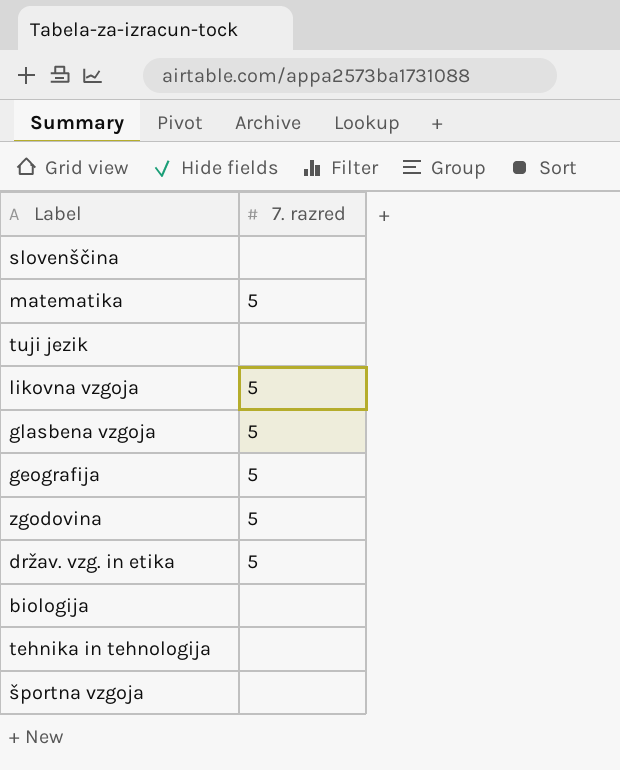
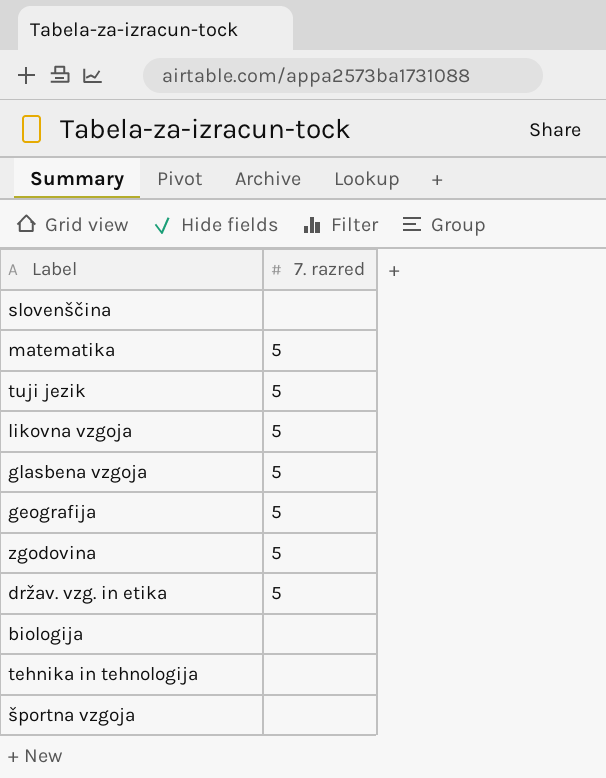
tuji jezik | 7. razred: none -> 5

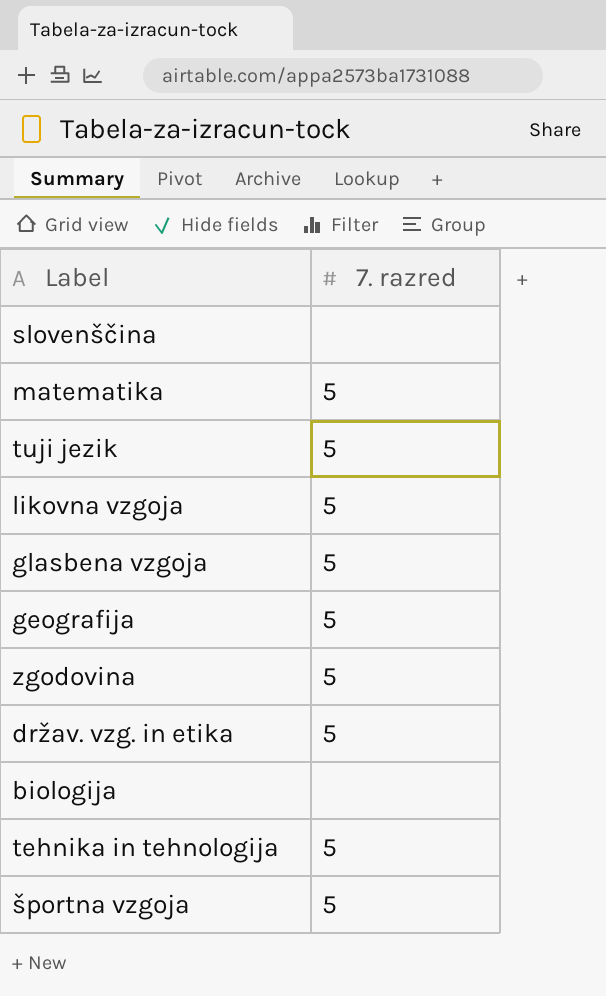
tehnika in tehnologija | 7. razred: none -> 5
športna vzgoja | 7. razred: none -> 5

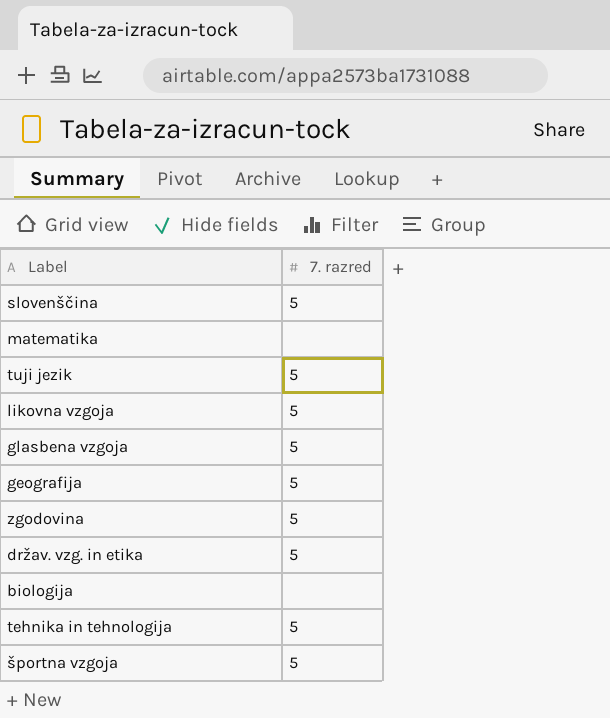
slovenščina | 7. razred: none -> 5
matematika | 7. razred: 5 -> none

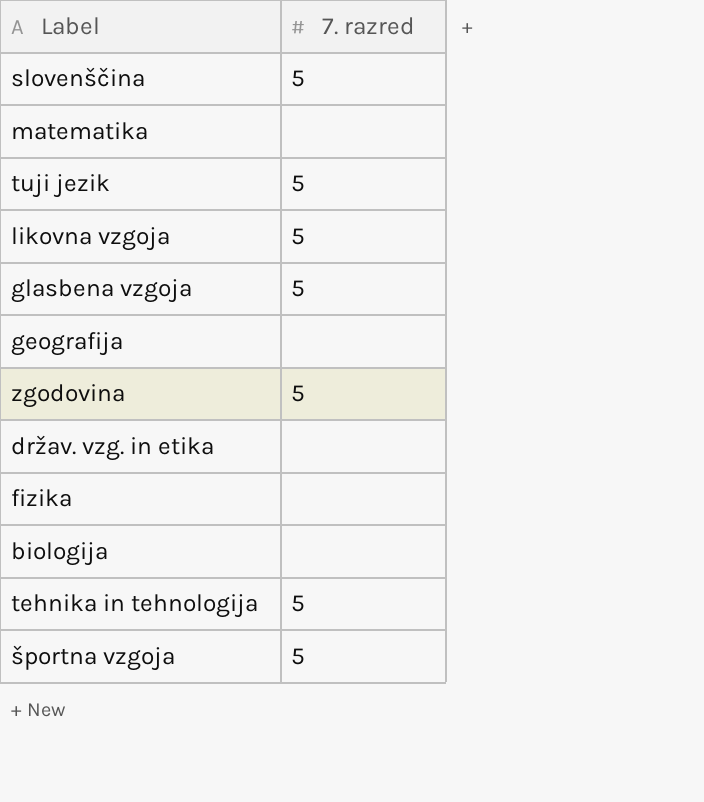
geografija | 7. razred: 5 -> none
držav. vzg. in etika | 7. razred: 5 -> none
row fizika: none -> none

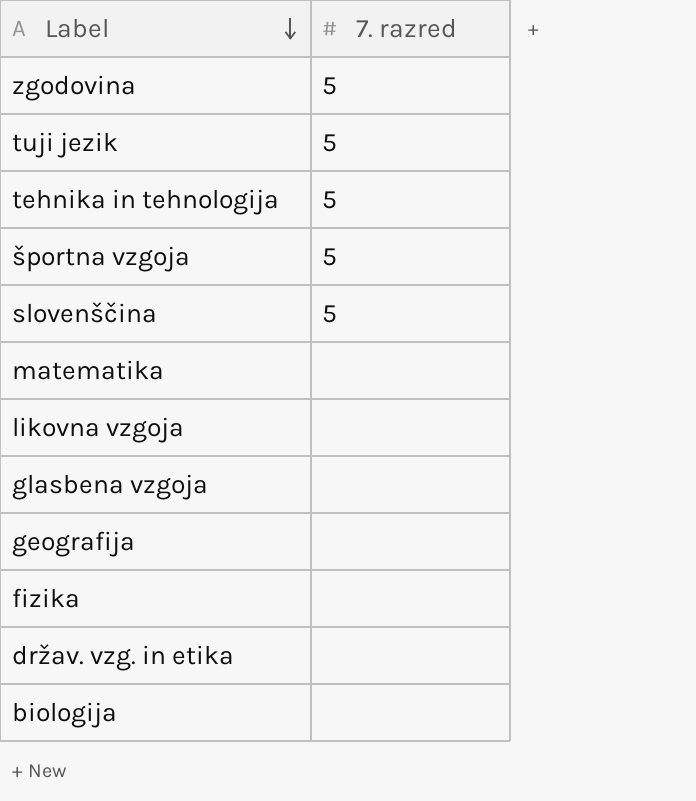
row order: none -> Label descending
likovna vzgoja | 7. razred: 5 -> none
glasbena vzgoja | 7. razred: 5 -> none

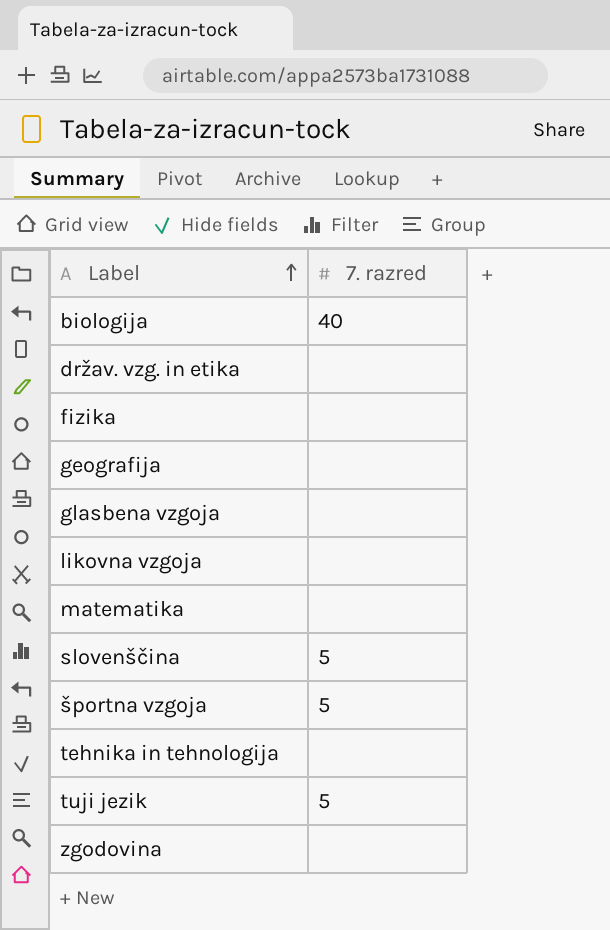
row order: Label descending -> Label ascending
biologija | 7. razred: none -> 40
tehnika in tehnologija | 7. razred: 5 -> none
zgodovina | 7. razred: 5 -> none

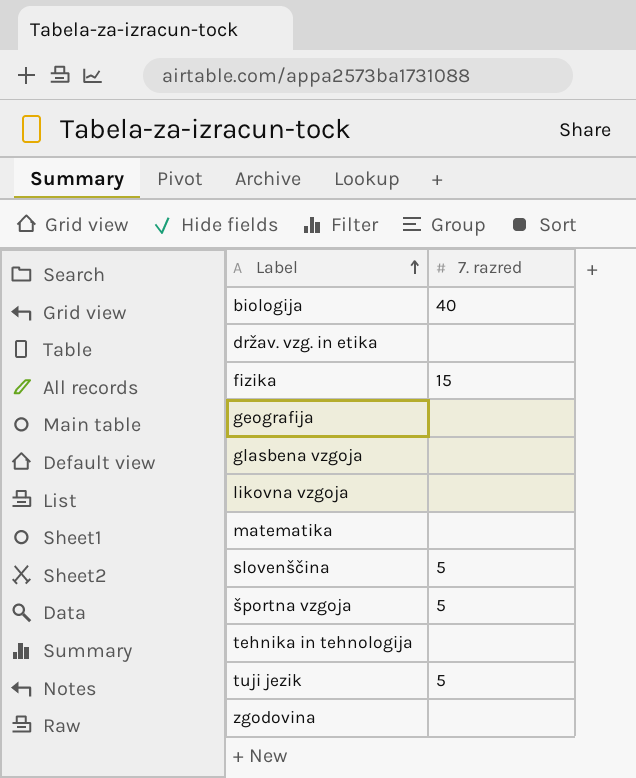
fizika | 7. razred: none -> 15

